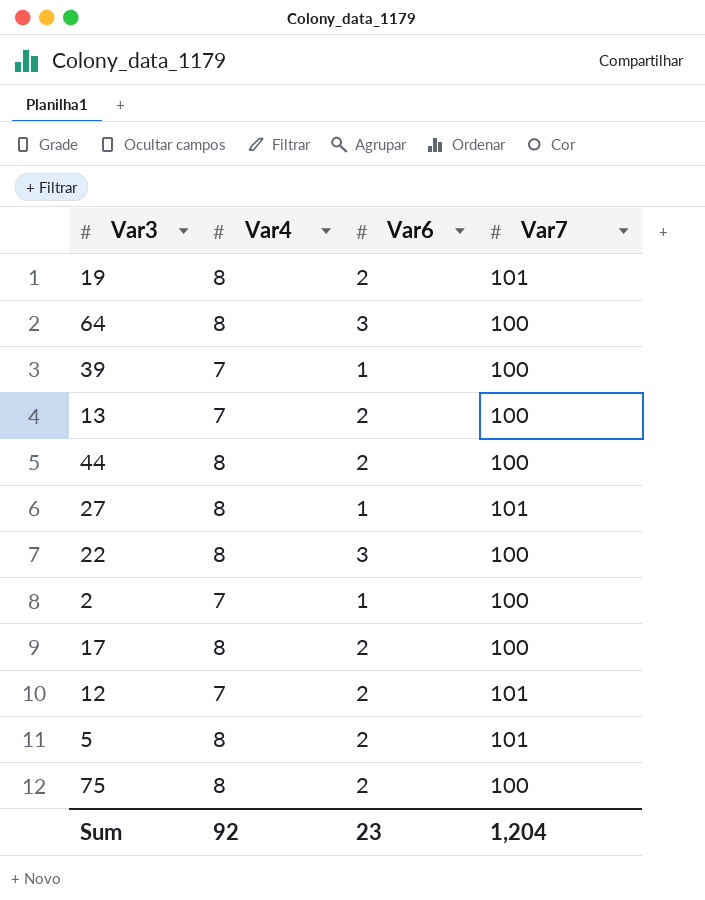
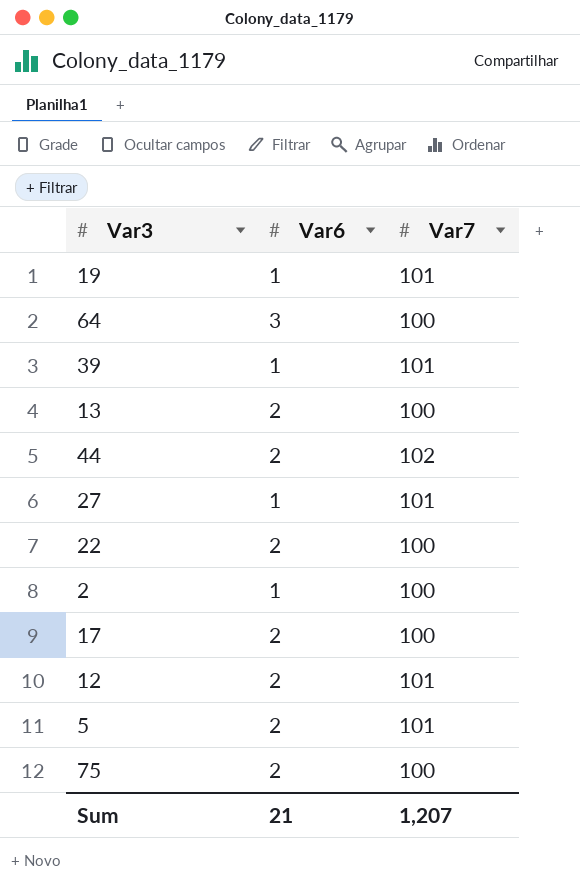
column Var4 | position: 2 -> none
19 | Var6: 2 -> 1
39 | Var7: 100 -> 101
44 | Var7: 100 -> 102
22 | Var6: 3 -> 2
Sum | Var6: 23 -> 21
Sum | Var7: 1,204 -> 1,207

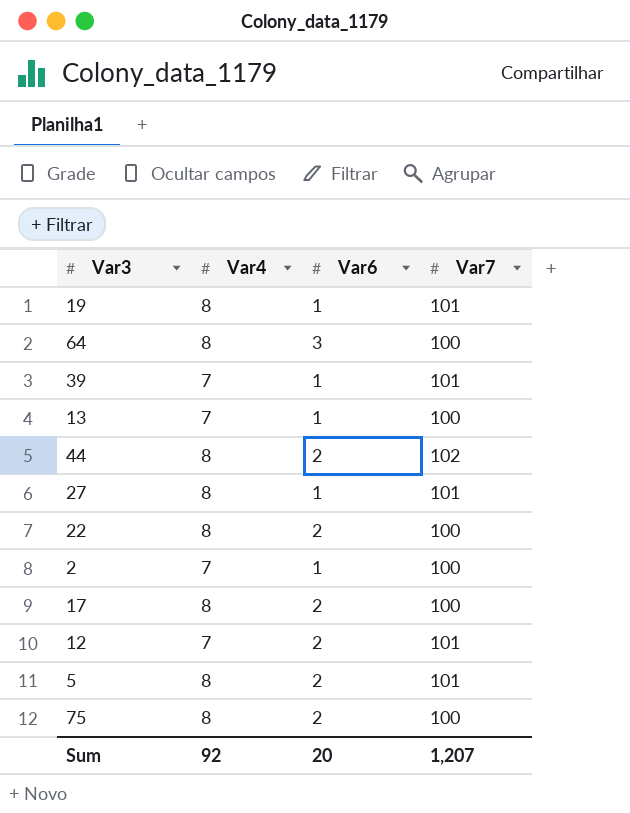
column Var4 | position: none -> 2
13 | Var6: 2 -> 1
Sum | Var6: 21 -> 20

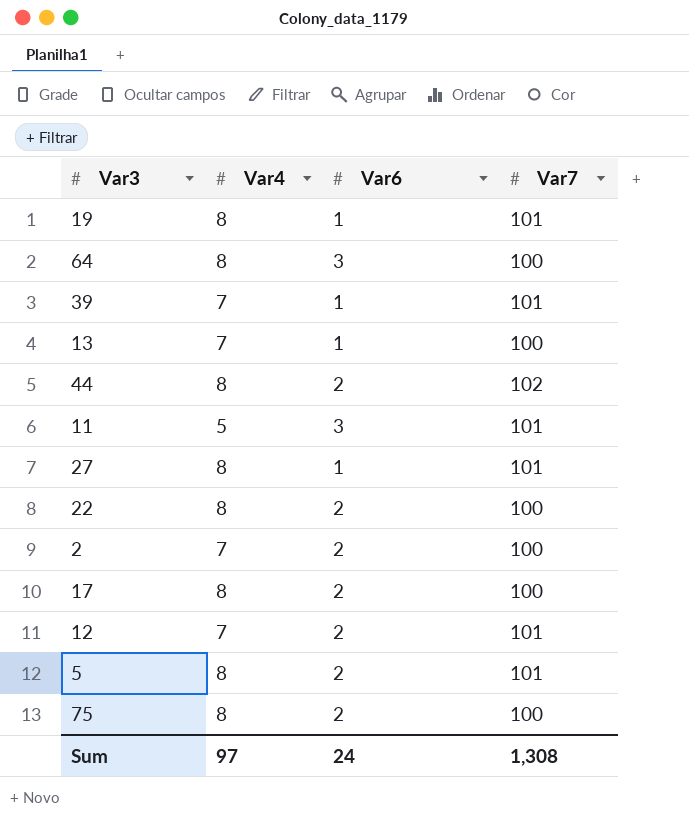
row 11: none -> 5 | 3 | 101
2 | Var6: 1 -> 2
Sum | Var4: 92 -> 97
Sum | Var6: 20 -> 24
Sum | Var7: 1,207 -> 1,308

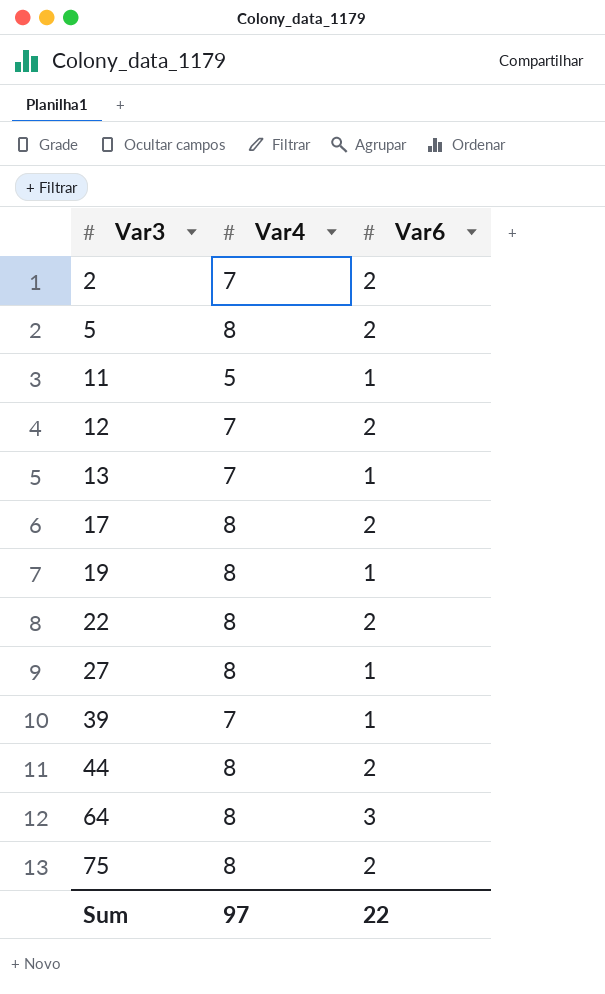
row order: none -> Var3 ascending
column Var7 | position: 4 -> none
11 | Var6: 3 -> 1
Sum | Var6: 24 -> 22

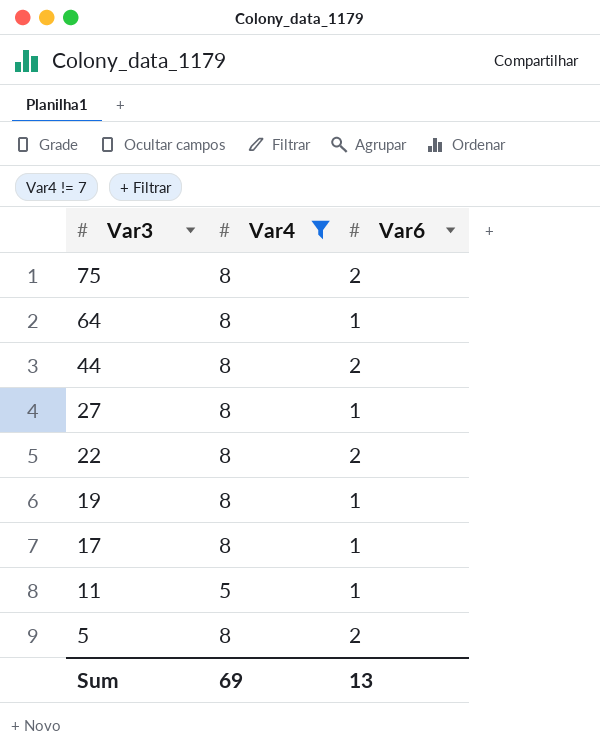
filter: none -> Var4 != 7
row order: Var3 ascending -> Var3 descending
64 | Var6: 3 -> 1
17 | Var6: 2 -> 1
Sum | Var4: 97 -> 69
Sum | Var6: 22 -> 13

